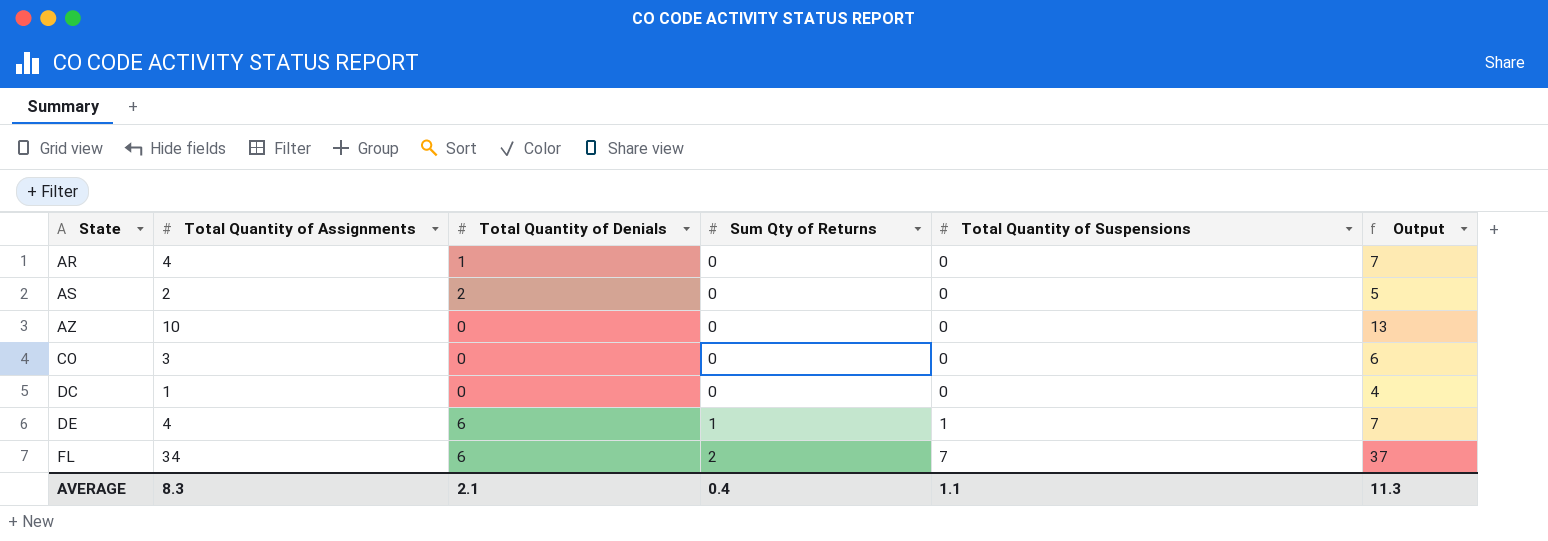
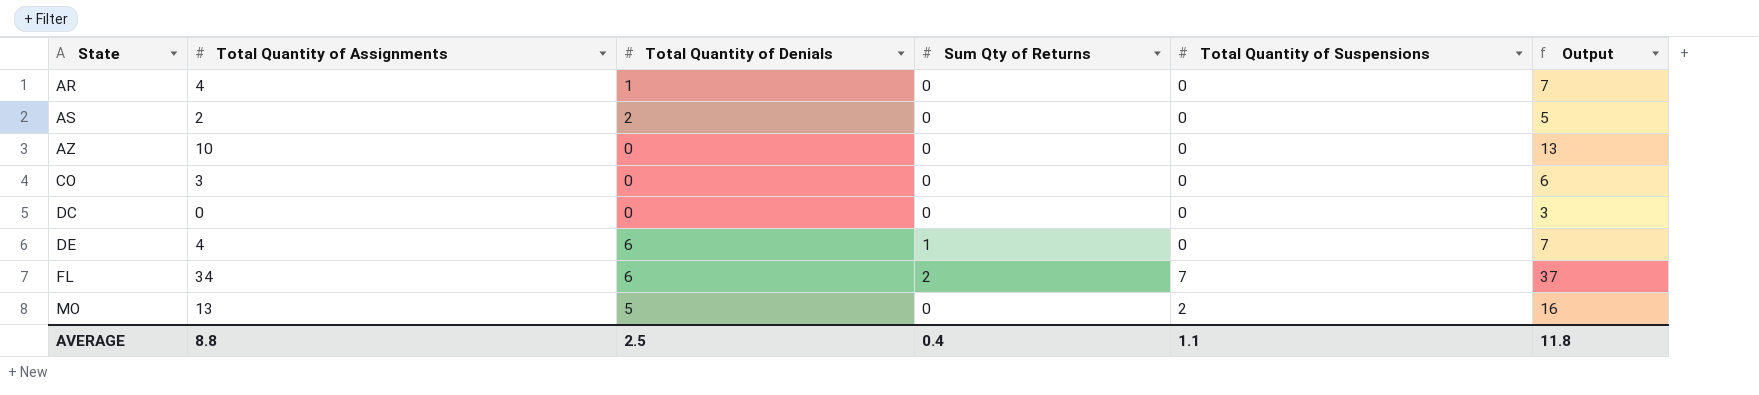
DC | Total Quantity of Assignments: 1 -> 0
DC | Output: 4 -> 3
DE | Total Quantity of Suspensions: 1 -> 0
row MO: none -> 13 | 5 | 0 | 2 | 16
AVERAGE | Total Quantity of Assignments: 8.3 -> 8.8
AVERAGE | Total Quantity of Denials: 2.1 -> 2.5
AVERAGE | Output: 11.3 -> 11.8

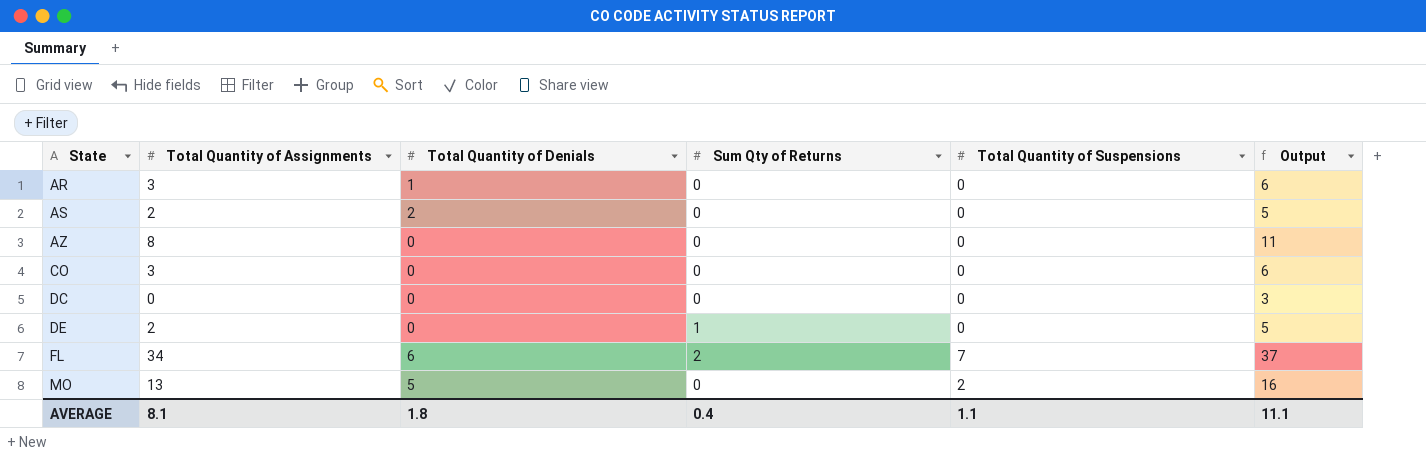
AR | Total Quantity of Assignments: 4 -> 3
AR | Output: 7 -> 6
AZ | Total Quantity of Assignments: 10 -> 8
AZ | Output: 13 -> 11
DE | Total Quantity of Assignments: 4 -> 2
DE | Total Quantity of Denials: 6 -> 0
DE | Output: 7 -> 5
AVERAGE | Total Quantity of Assignments: 8.8 -> 8.1
AVERAGE | Total Quantity of Denials: 2.5 -> 1.8
AVERAGE | Output: 11.8 -> 11.1

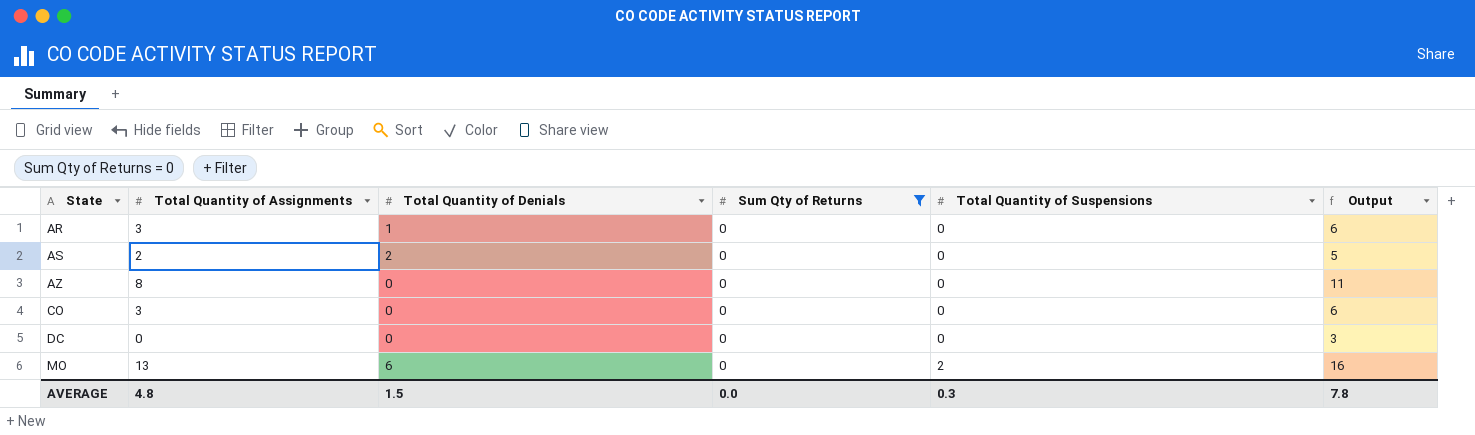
filter: none -> Sum Qty of Returns = 0
MO | Total Quantity of Denials: 5 -> 6
AVERAGE | Total Quantity of Assignments: 8.1 -> 4.8
AVERAGE | Total Quantity of Denials: 1.8 -> 1.5
AVERAGE | Sum Qty of Returns: 0.4 -> 0.0
AVERAGE | Total Quantity of Suspensions: 1.1 -> 0.3
AVERAGE | Output: 11.1 -> 7.8

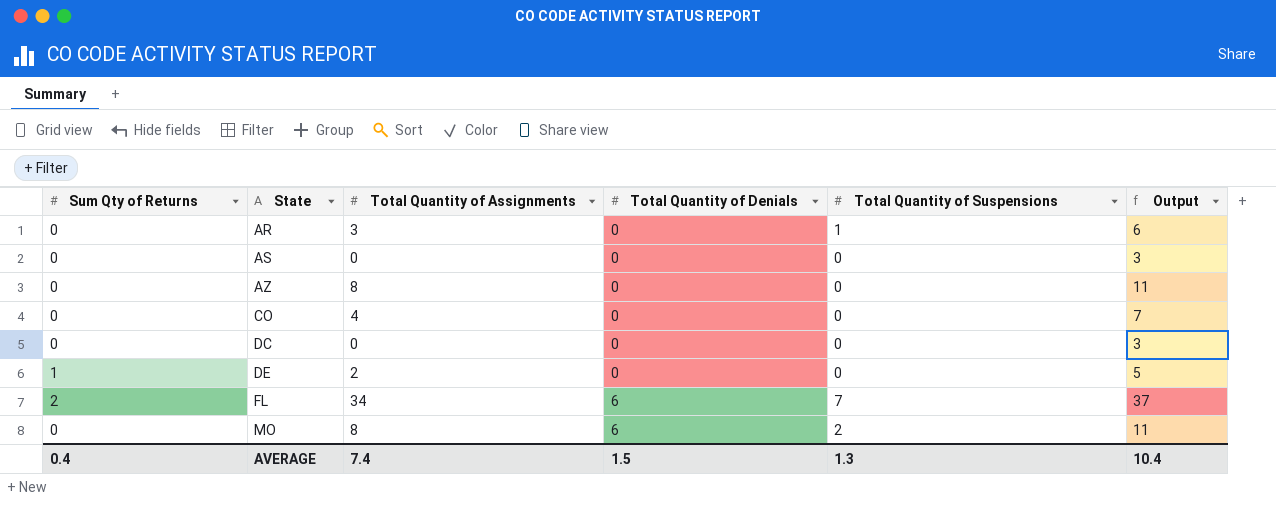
filter: Sum Qty of Returns = 0 -> none
column Sum Qty of Returns | position: 4 -> 1
AR | Total Quantity of Denials: 1 -> 0
AR | Total Quantity of Suspensions: 0 -> 1
AS | Total Quantity of Assignments: 2 -> 0
AS | Total Quantity of Denials: 2 -> 0
AS | Output: 5 -> 3
CO | Total Quantity of Assignments: 3 -> 4
CO | Output: 6 -> 7
MO | Total Quantity of Assignments: 13 -> 8
MO | Output: 16 -> 11
AVERAGE | Sum Qty of Returns: 0.0 -> 0.4
AVERAGE | Total Quantity of Assignments: 4.8 -> 7.4
AVERAGE | Total Quantity of Suspensions: 0.3 -> 1.3
AVERAGE | Output: 7.8 -> 10.4

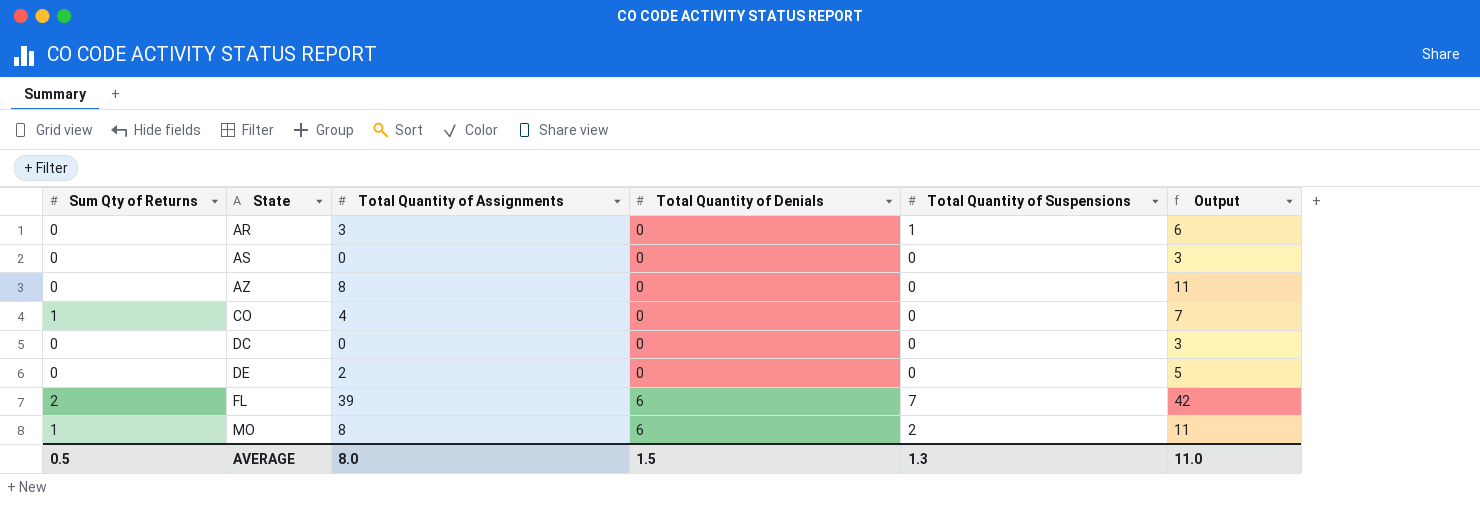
CO | Sum Qty of Returns: 0 -> 1
DE | Sum Qty of Returns: 1 -> 0
FL | Total Quantity of Assignments: 34 -> 39
FL | Output: 37 -> 42
MO | Sum Qty of Returns: 0 -> 1
AVERAGE | Sum Qty of Returns: 0.4 -> 0.5
AVERAGE | Total Quantity of Assignments: 7.4 -> 8.0
AVERAGE | Output: 10.4 -> 11.0

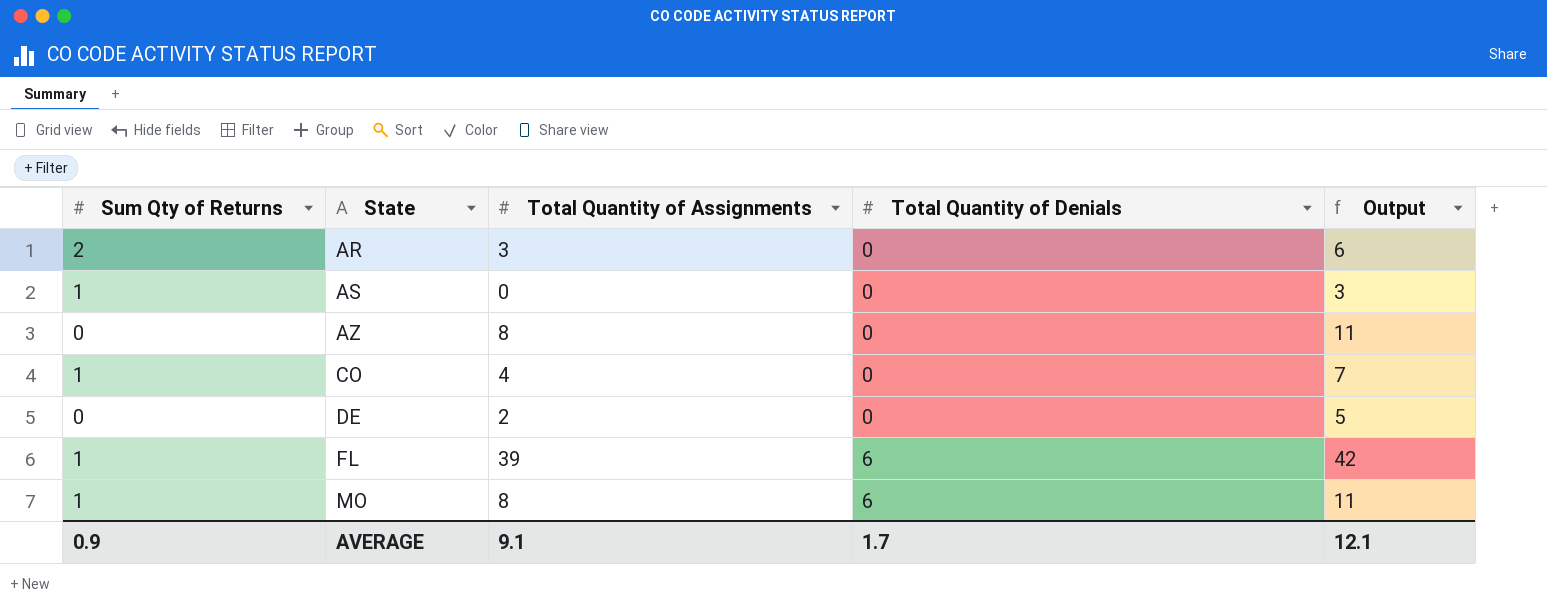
column Total Quantity of Suspensions | position: 5 -> none
row DC: 0 | 0 | 0 | 0 | 3 -> none
AR | Sum Qty of Returns: 0 -> 2
AS | Sum Qty of Returns: 0 -> 1
FL | Sum Qty of Returns: 2 -> 1
AVERAGE | Sum Qty of Returns: 0.5 -> 0.9
AVERAGE | Total Quantity of Assignments: 8.0 -> 9.1
AVERAGE | Total Quantity of Denials: 1.5 -> 1.7
AVERAGE | Output: 11.0 -> 12.1

